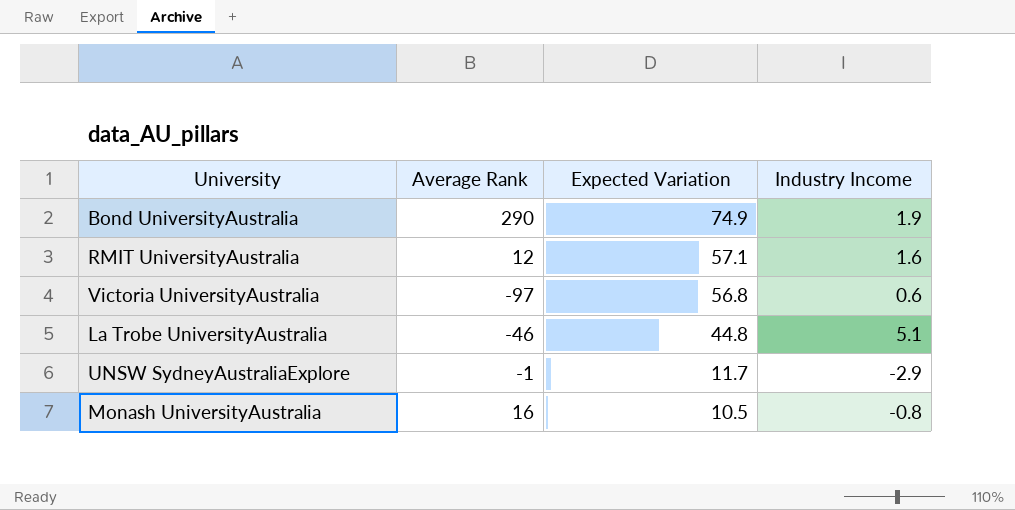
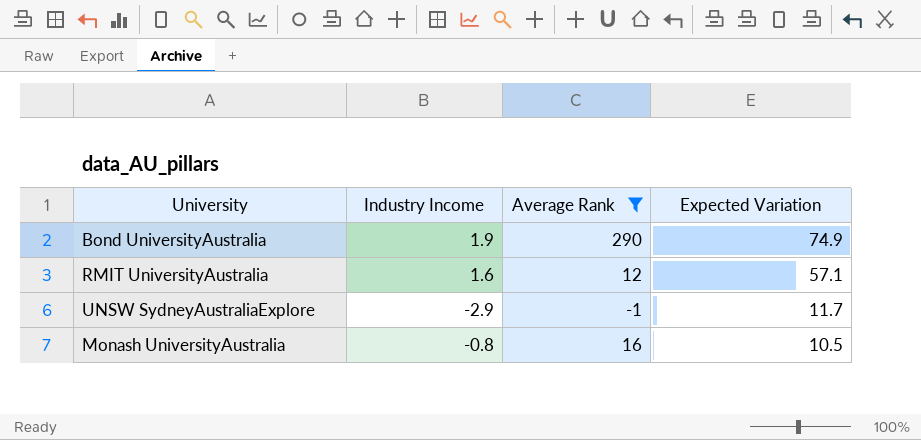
filter: none -> Average Rank >= -1
column Industry Income | position: 4 -> 2

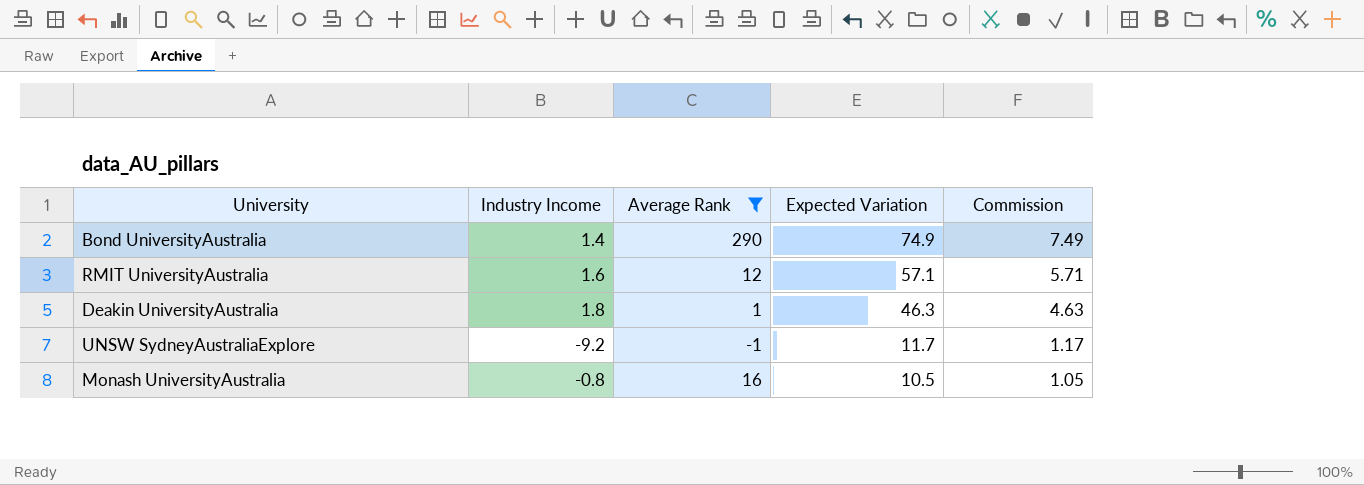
column Commission | formula: none -> [Expected Variation] * 0.1
Bond UniversityAustralia | Industry Income: 1.9 -> 1.4
row Deakin UniversityAustralia: none -> 1.8 | 1 | 46.3 | 4.63
UNSW SydneyAustraliaExplore | Industry Income: -2.9 -> -9.2

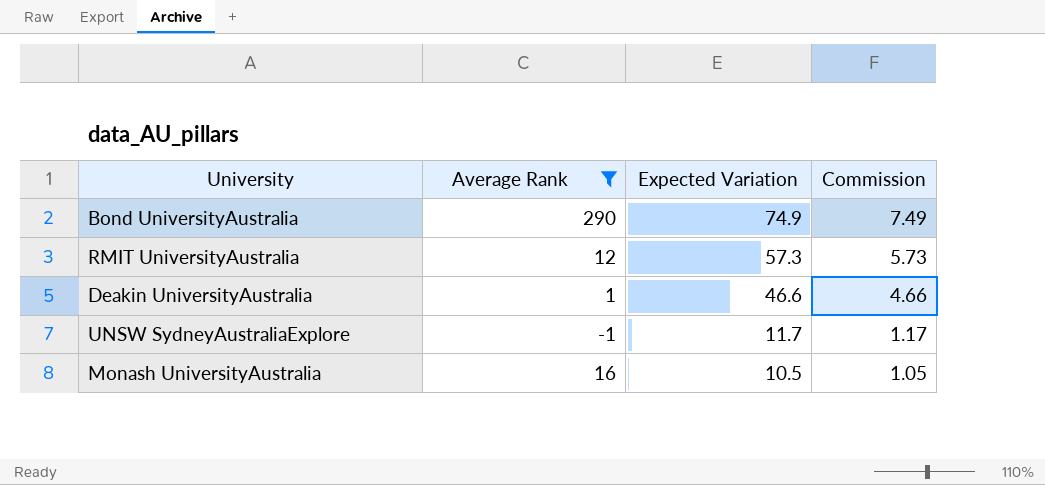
column Industry Income | position: 2 -> none
RMIT UniversityAustralia | Expected Variation: 57.1 -> 57.3
RMIT UniversityAustralia | Commission: 5.71 -> 5.73
Deakin UniversityAustralia | Expected Variation: 46.3 -> 46.6
Deakin UniversityAustralia | Commission: 4.63 -> 4.66

